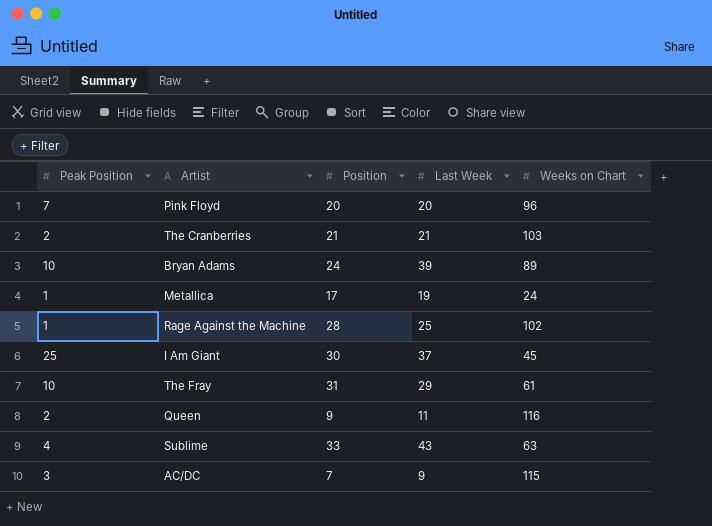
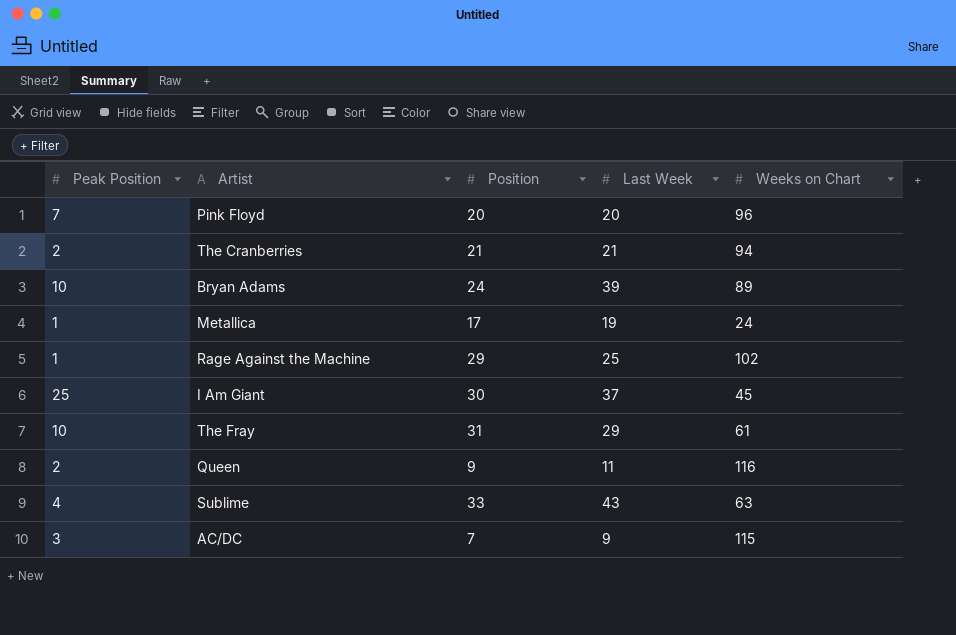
The Cranberries | Weeks on Chart: 103 -> 94
Rage Against the Machine | Position: 28 -> 29

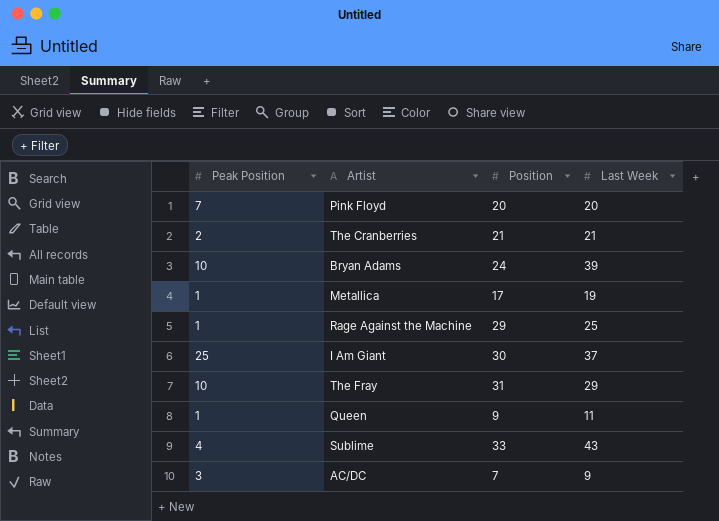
column Weeks on Chart | position: 5 -> none
Queen | Peak Position: 2 -> 1

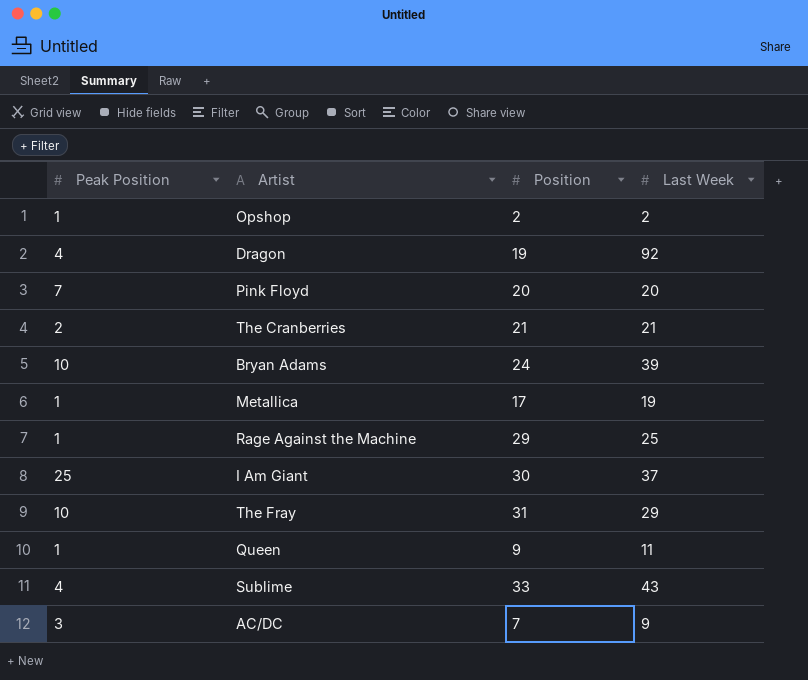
row Opshop: none -> 1 | 2 | 2
row Dragon: none -> 4 | 19 | 92

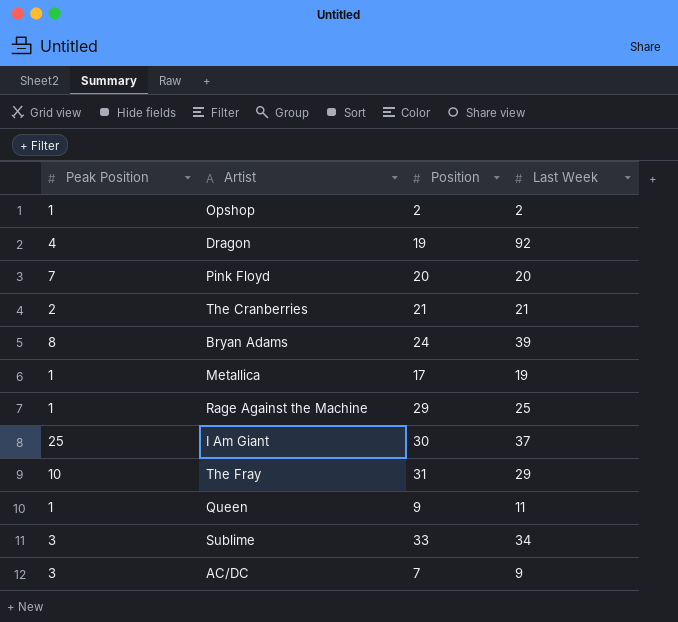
Bryan Adams | Peak Position: 10 -> 8
Sublime | Peak Position: 4 -> 3
Sublime | Last Week: 43 -> 34

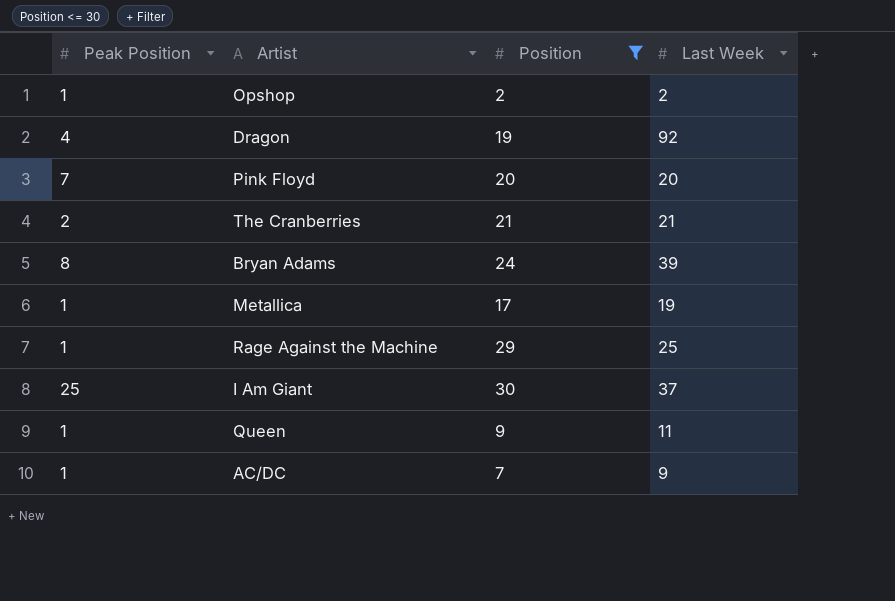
filter: none -> Position <= 30
AC/DC | Peak Position: 3 -> 1

